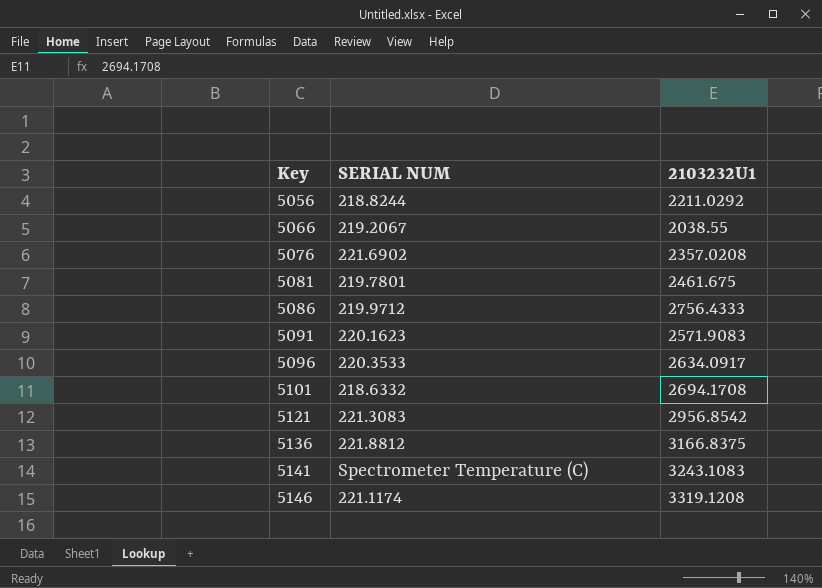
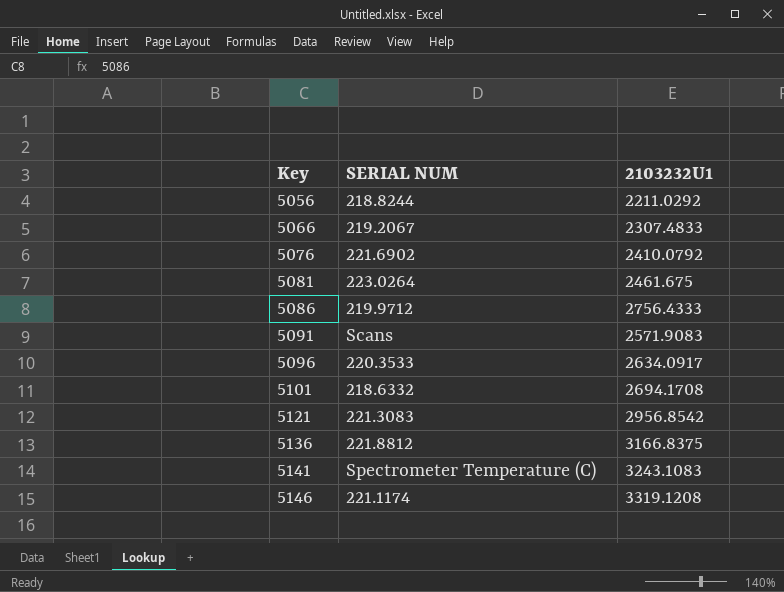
5066 | 2103232U1: 2038.55 -> 2307.4833
5076 | 2103232U1: 2357.0208 -> 2410.0792
5081 | SERIAL NUM: 219.7801 -> 223.0264
5091 | SERIAL NUM: 220.1623 -> Scans

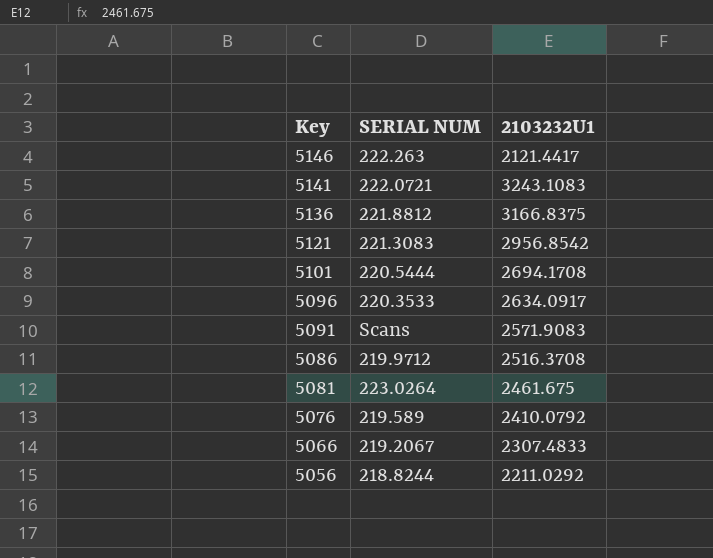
row order: Key ascending -> Key descending
5146 | SERIAL NUM: 221.1174 -> 222.263
5146 | 2103232U1: 3319.1208 -> 2121.4417
5141 | SERIAL NUM: Spectrometer Temperature (C) -> 222.0721
5101 | SERIAL NUM: 218.6332 -> 220.5444
5086 | 2103232U1: 2756.4333 -> 2516.3708
5076 | SERIAL NUM: 221.6902 -> 219.589

